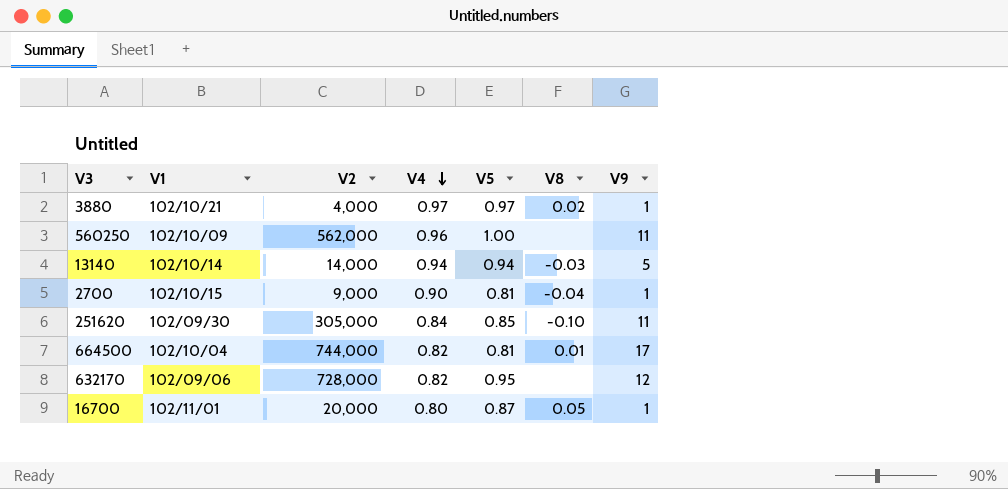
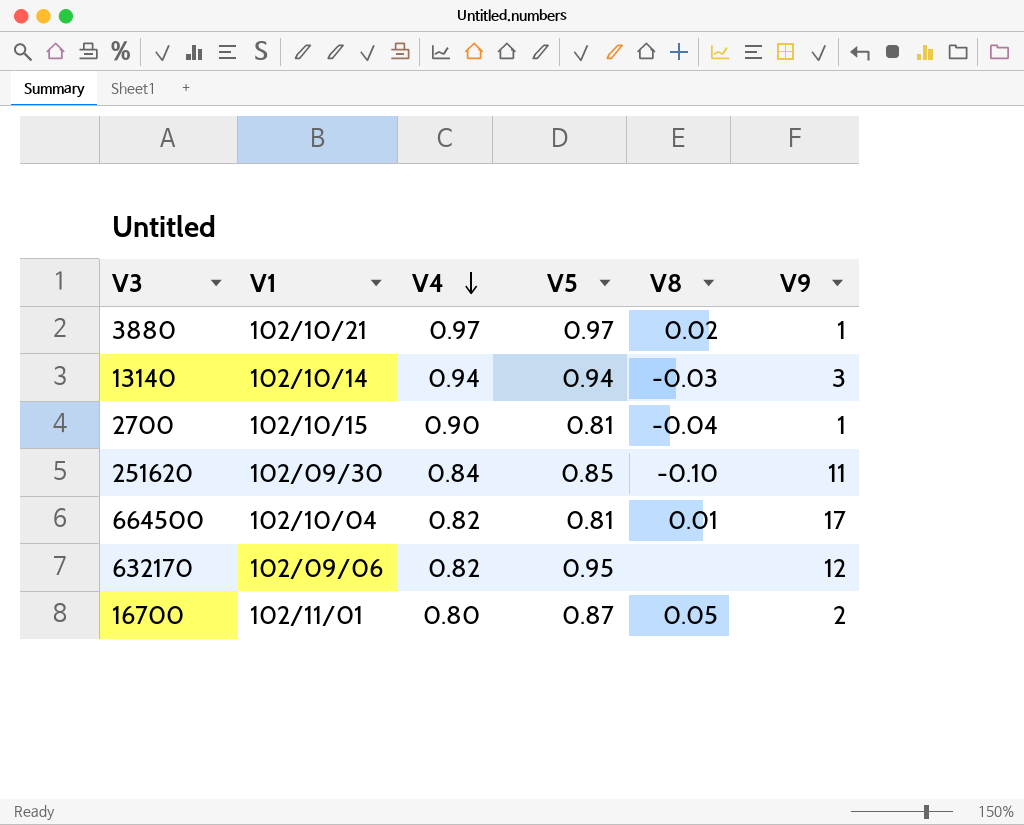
column V2 | position: 3 -> none
row 560250: 102/10/09 | 562,000 | 0.96 | 1.00 | none | 11 -> none
13140 | V9: 5 -> 3
16700 | V9: 1 -> 2

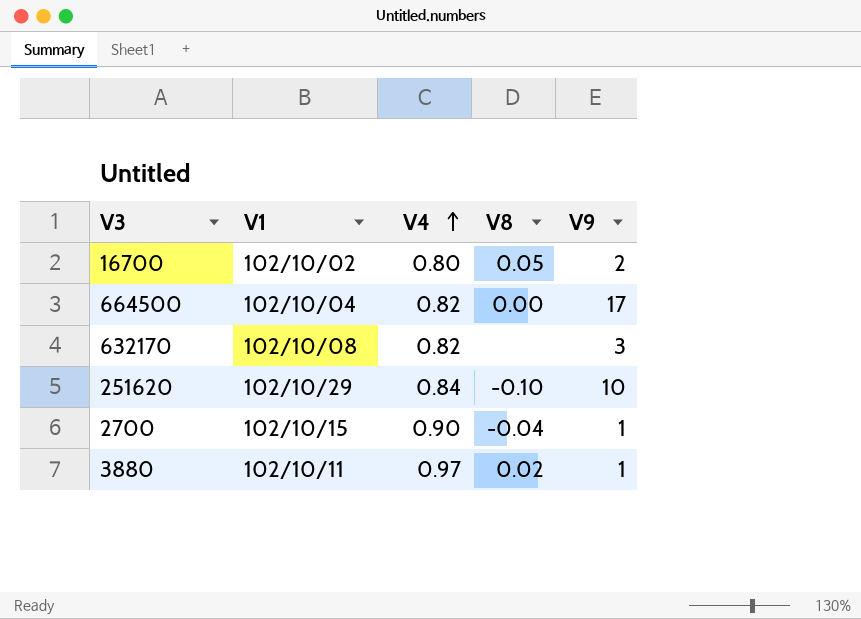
row order: V4 descending -> V4 ascending
column V5 | position: 4 -> none
row 13140: 102/10/14 | 0.94 | 0.94 | -0.03 | 3 -> none
16700 | V1: 102/11/01 -> 102/10/02
664500 | V8: 0.01 -> 0.00
632170 | V1: 102/09/06 -> 102/10/08
632170 | V9: 12 -> 3
251620 | V1: 102/09/30 -> 102/10/29
251620 | V9: 11 -> 10
3880 | V1: 102/10/21 -> 102/10/11

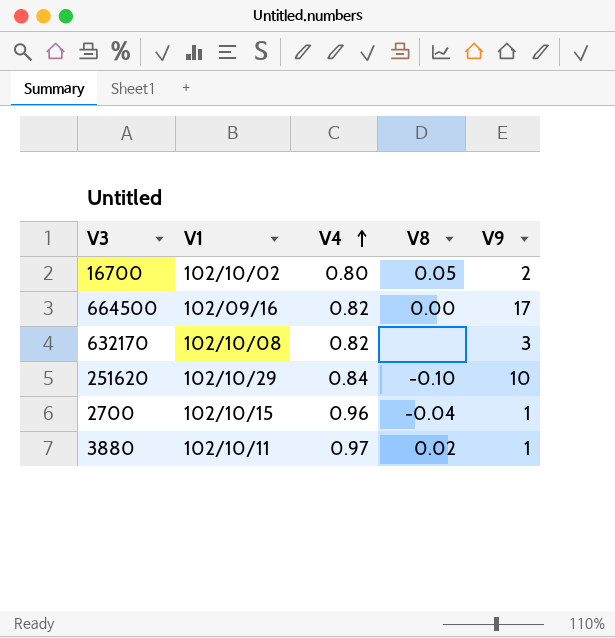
664500 | V1: 102/10/04 -> 102/09/16
2700 | V4: 0.90 -> 0.96

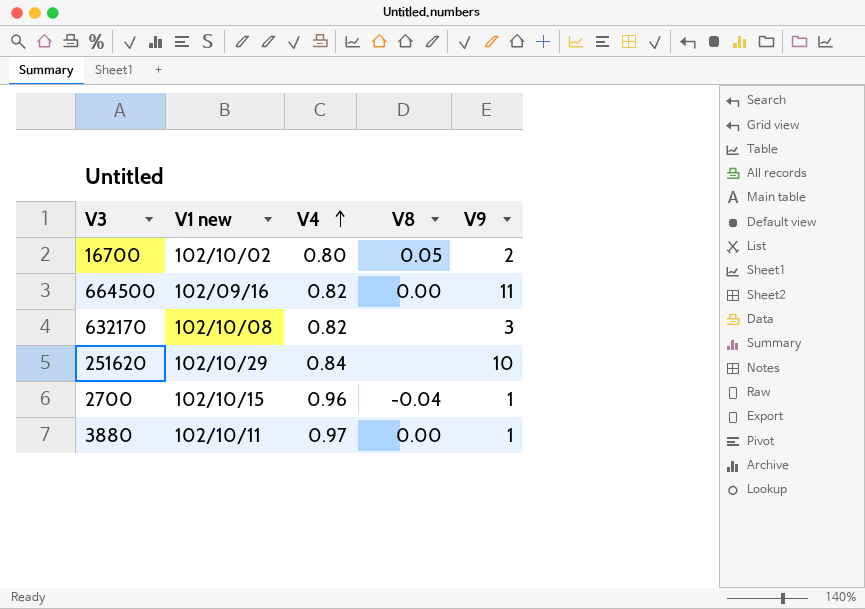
column name: V1 -> V1 new
664500 | V9: 17 -> 11
251620 | V8: -0.10 -> none
3880 | V8: 0.02 -> 0.00

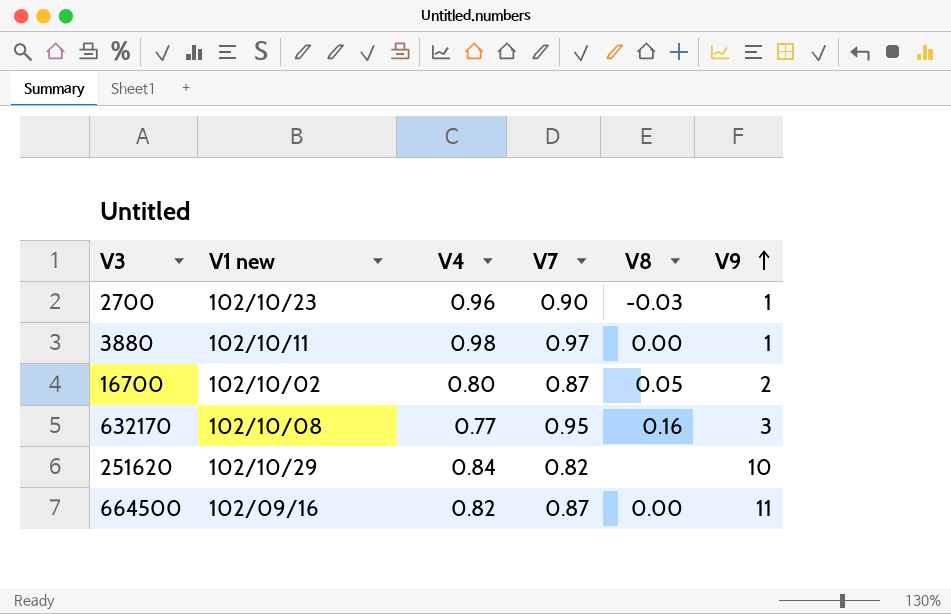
row order: V4 ascending -> V9 ascending
column V7 | position: none -> 4
2700 | V1 new: 102/10/15 -> 102/10/23
2700 | V8: -0.04 -> -0.03
3880 | V4: 0.97 -> 0.98
632170 | V4: 0.82 -> 0.77
632170 | V8: none -> 0.16

